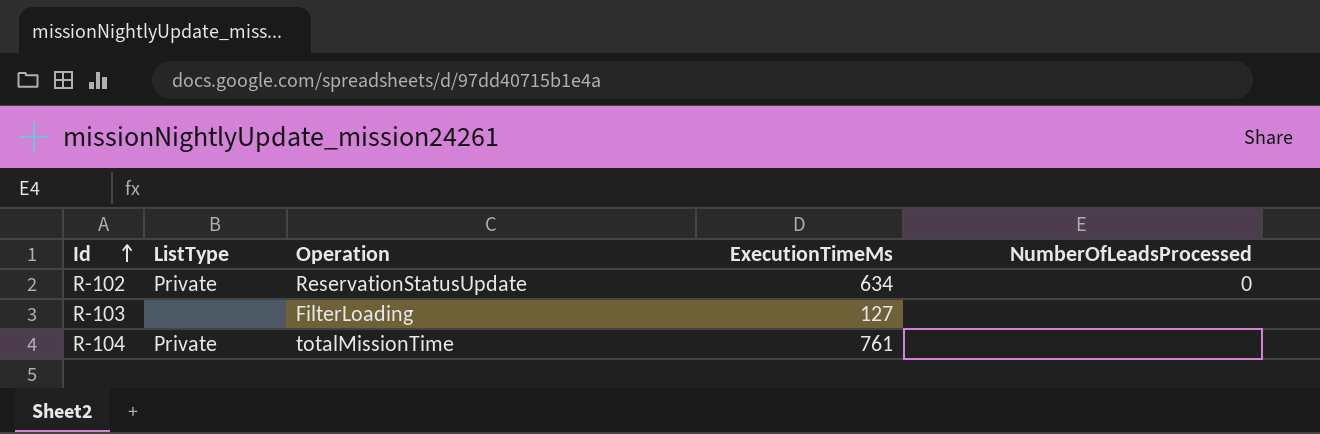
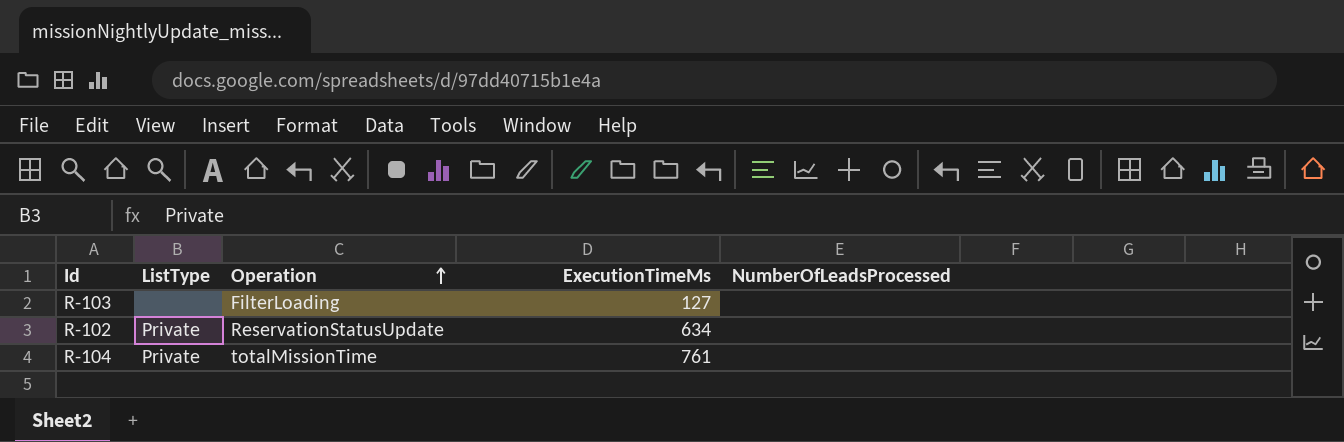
row order: Id ascending -> Operation ascending
R-102 | NumberOfLeadsProcessed: 0 -> none

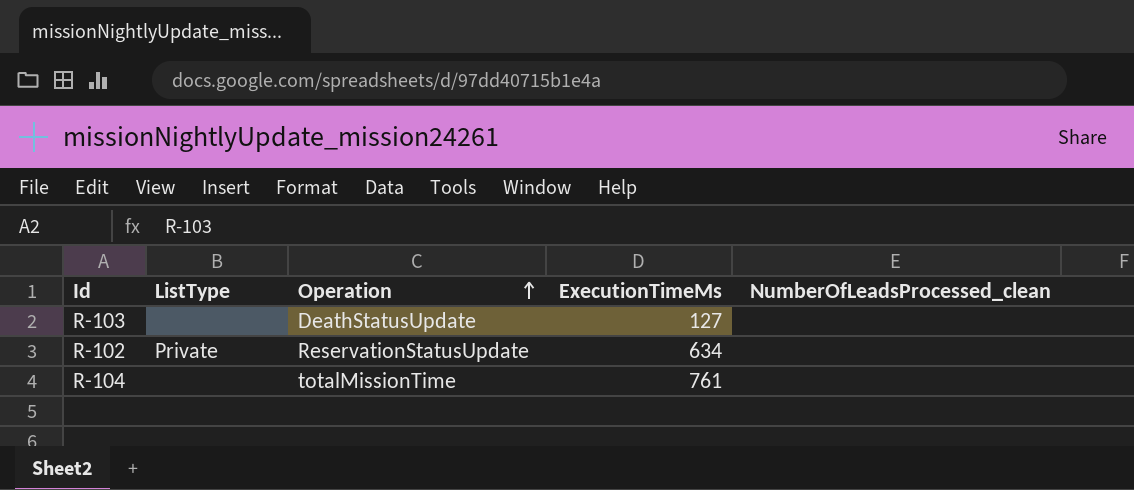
column name: NumberOfLeadsProcessed -> NumberOfLeadsProcessed_clean
R-103 | Operation: FilterLoading -> DeathStatusUpdate
R-104 | ListType: Private -> none

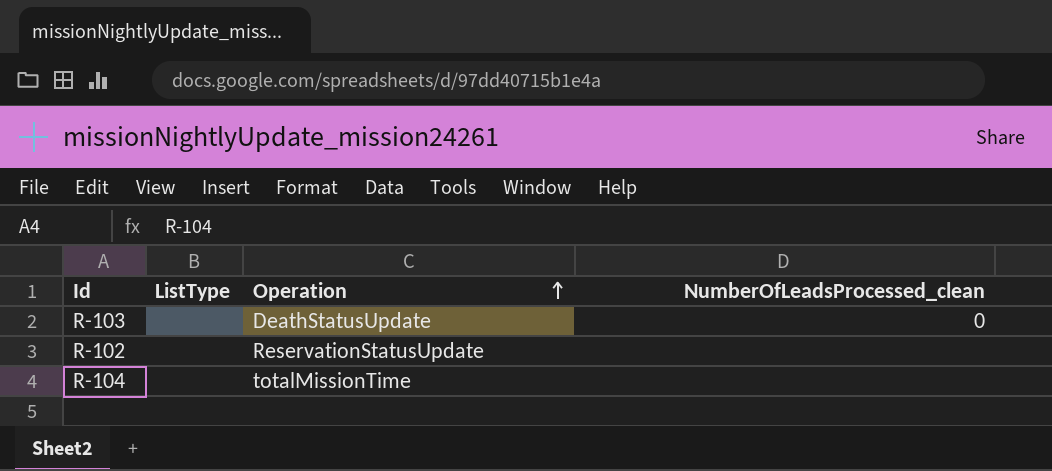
column ExecutionTimeMs | position: 4 -> none
R-103 | NumberOfLeadsProcessed_clean: none -> 0
R-102 | ListType: Private -> none

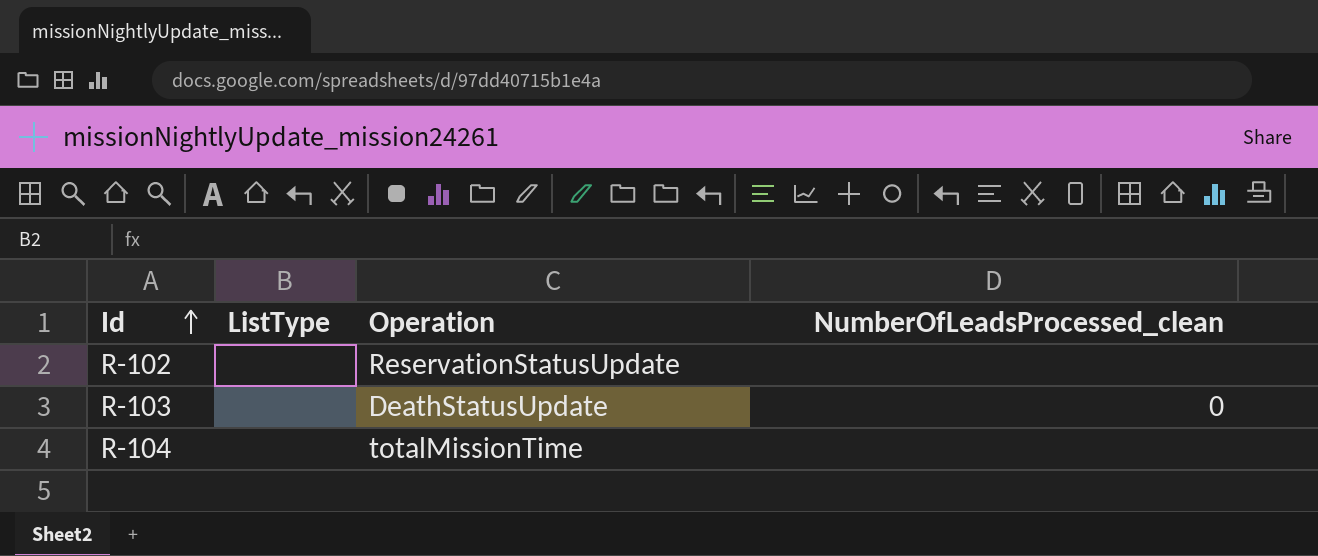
row order: Operation ascending -> Id ascending

